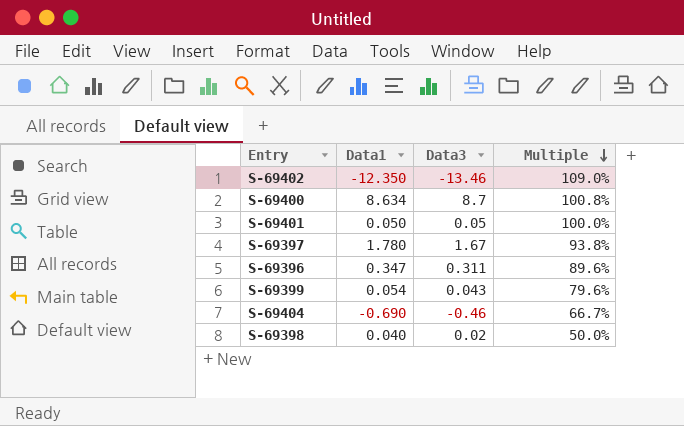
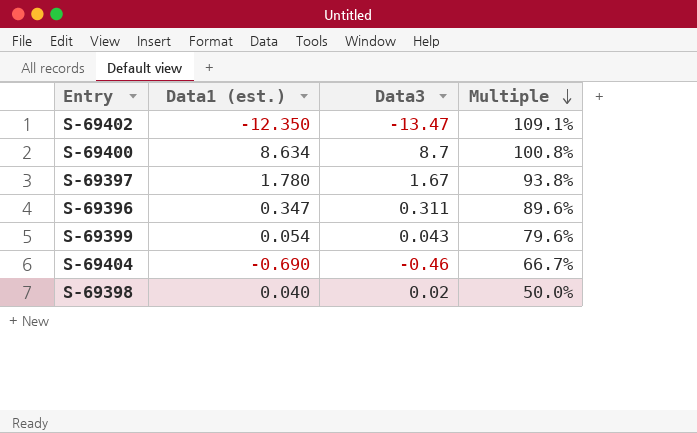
column name: Data1 -> Data1 (est.)
row S-69401: 0.050 | 0.05 | 100.0% -> none
S-69402 | Data3: -13.46 -> -13.47
S-69402 | Multiple: 109.0% -> 109.1%

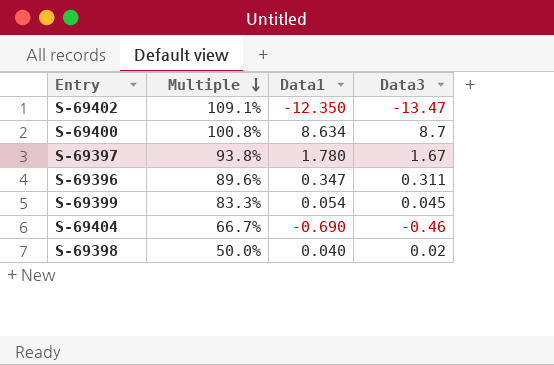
column Multiple | position: 4 -> 2
column name: Data1 (est.) -> Data1
S-69399 | Multiple: 79.6% -> 83.3%
S-69399 | Data3: 0.043 -> 0.045

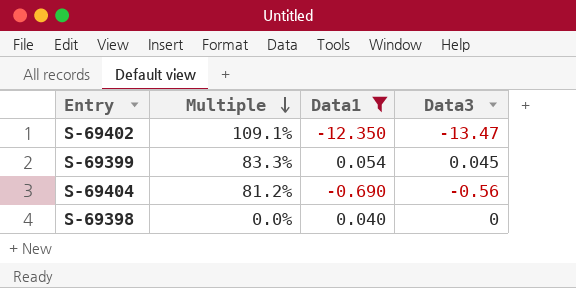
filter: none -> Data1 <= 0.054
S-69404 | Multiple: 66.7% -> 81.2%
S-69404 | Data3: -0.46 -> -0.56
S-69398 | Multiple: 50.0% -> 0.0%
S-69398 | Data3: 0.02 -> 0

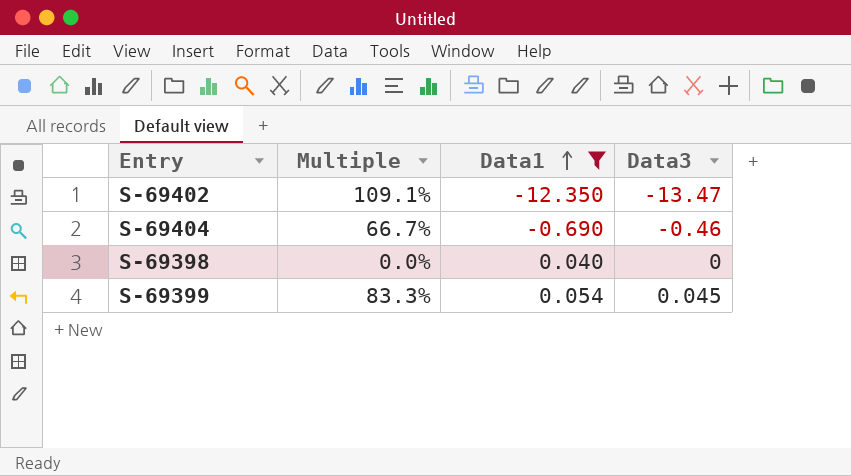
row order: Multiple descending -> Data1 ascending
S-69404 | Multiple: 81.2% -> 66.7%
S-69404 | Data3: -0.56 -> -0.46

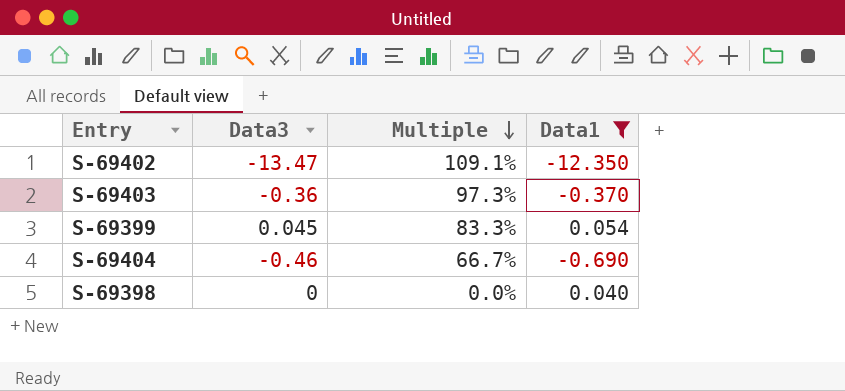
row order: Data1 ascending -> Multiple descending
column Data3 | position: 4 -> 2
row S-69403: none -> -0.36 | 97.3% | -0.370

